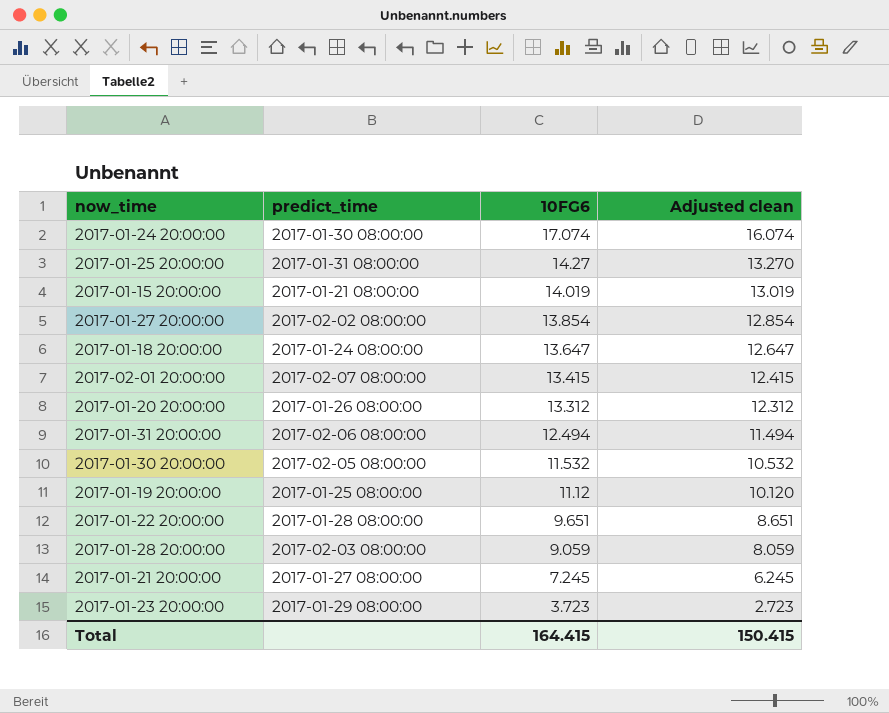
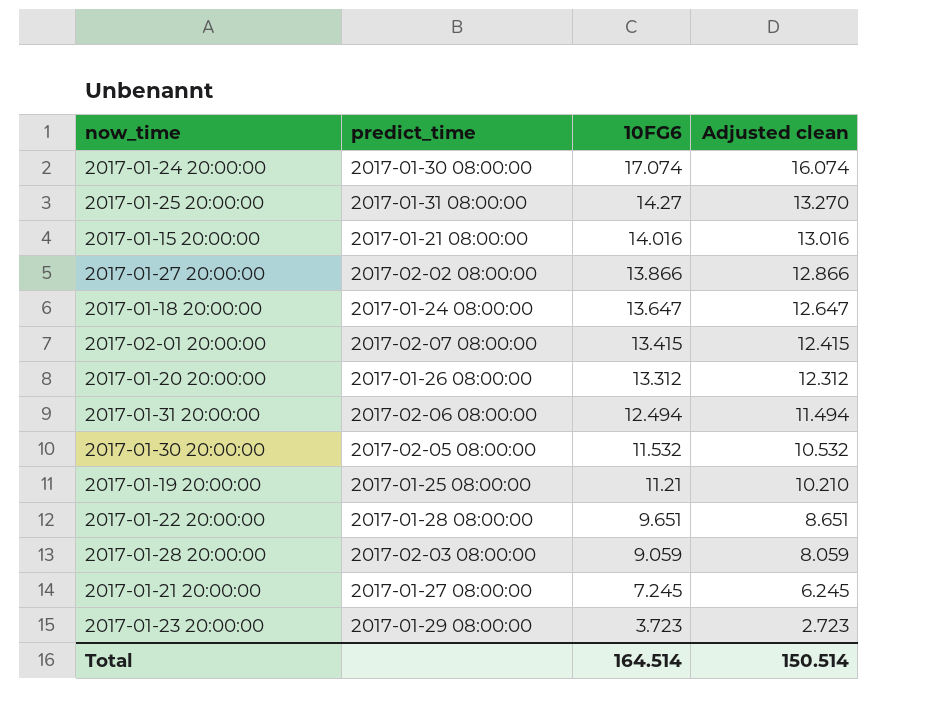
2017-01-15 20:00:00 | 10FG6: 14.019 -> 14.016
2017-01-15 20:00:00 | Adjusted clean: 13.019 -> 13.016
2017-01-27 20:00:00 | 10FG6: 13.854 -> 13.866
2017-01-27 20:00:00 | Adjusted clean: 12.854 -> 12.866
2017-01-19 20:00:00 | 10FG6: 11.12 -> 11.21
2017-01-19 20:00:00 | Adjusted clean: 10.120 -> 10.210
Total | 10FG6: 164.415 -> 164.514
Total | Adjusted clean: 150.415 -> 150.514

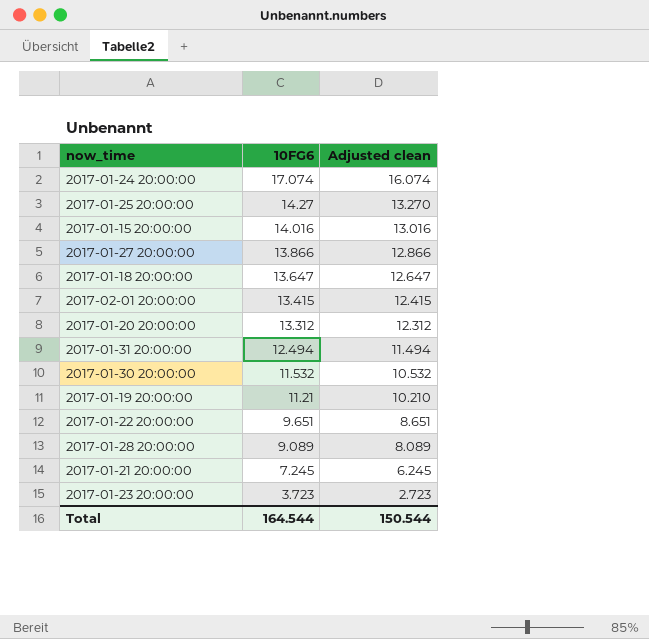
column predict_time | position: 2 -> none
2017-01-28 20:00:00 | 10FG6: 9.059 -> 9.089
2017-01-28 20:00:00 | Adjusted clean: 8.059 -> 8.089
Total | 10FG6: 164.514 -> 164.544
Total | Adjusted clean: 150.514 -> 150.544

